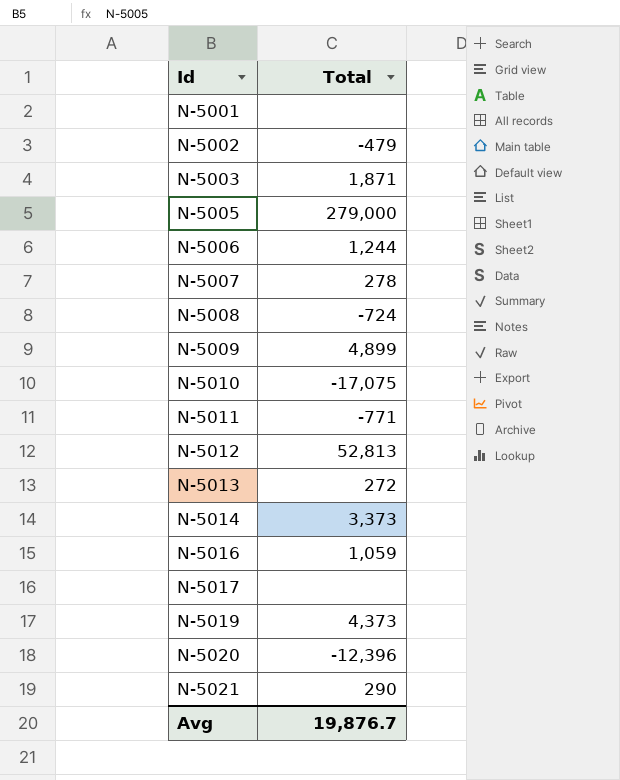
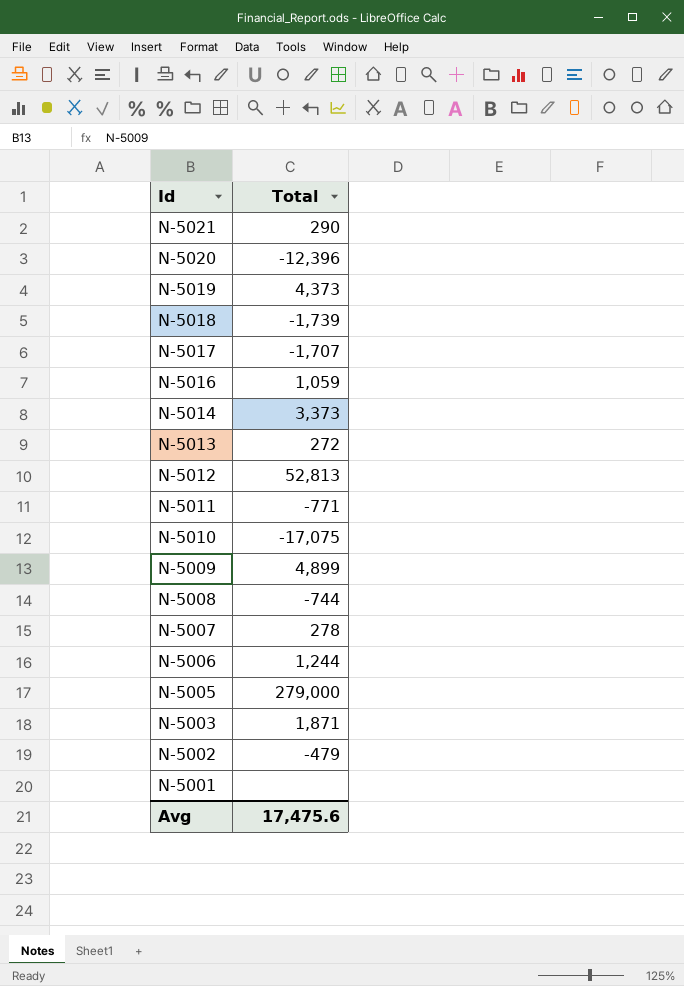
row order: Id ascending -> Id descending
row N-5018: none -> -1,739
N-5017 | Total: none -> -1,707
N-5008 | Total: -724 -> -744
Avg | Total: 19,876.7 -> 17,475.6

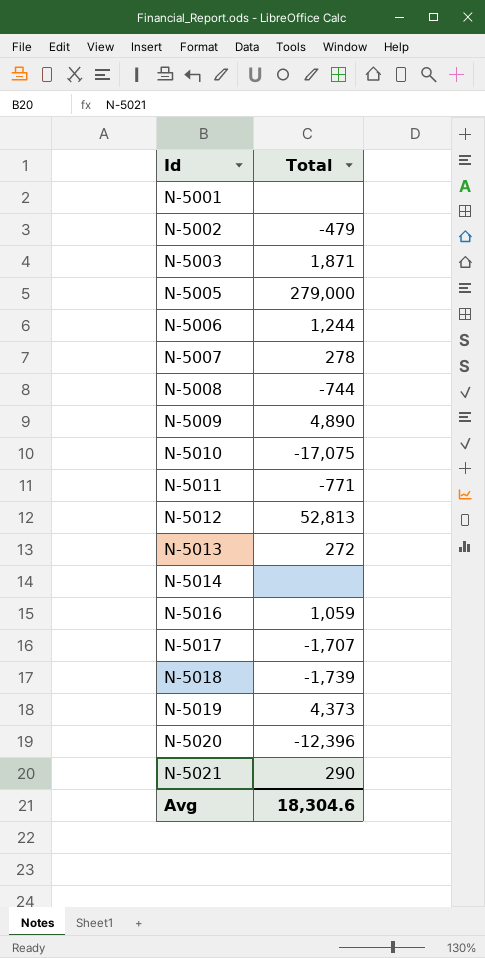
row order: Id descending -> Id ascending
N-5009 | Total: 4,899 -> 4,890
N-5014 | Total: 3,373 -> none
Avg | Total: 17,475.6 -> 18,304.6

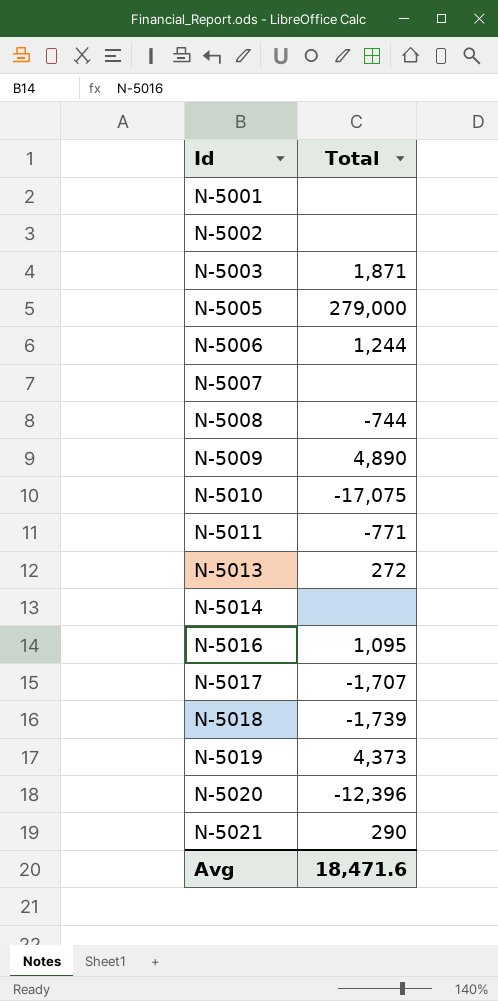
row N-5012: 52,813 -> none
N-5002 | Total: -479 -> none
N-5007 | Total: 278 -> none
N-5016 | Total: 1,059 -> 1,095
Avg | Total: 18,304.6 -> 18,471.6

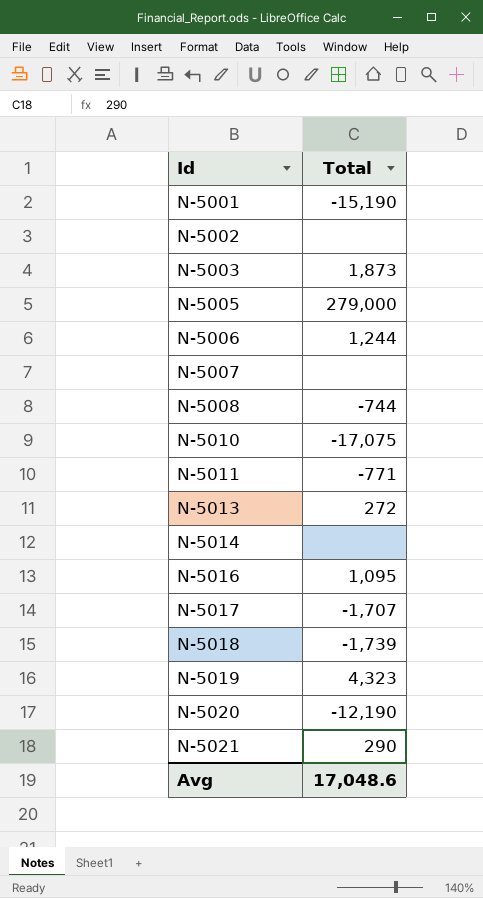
row N-5009: 4,890 -> none
N-5001 | Total: none -> -15,190
N-5003 | Total: 1,871 -> 1,873
N-5019 | Total: 4,373 -> 4,323
N-5020 | Total: -12,396 -> -12,190
Avg | Total: 18,471.6 -> 17,048.6

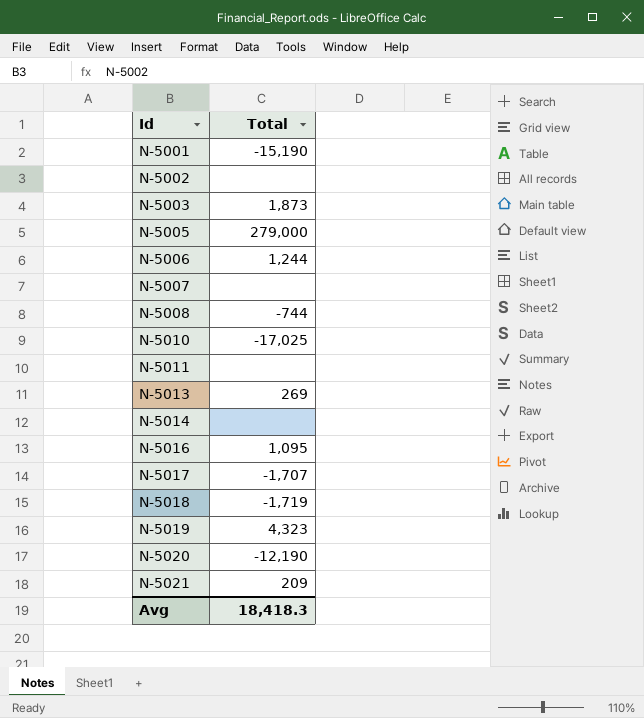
N-5010 | Total: -17,075 -> -17,025
N-5011 | Total: -771 -> none
N-5013 | Total: 272 -> 269
N-5018 | Total: -1,739 -> -1,719
N-5021 | Total: 290 -> 209
Avg | Total: 17,048.6 -> 18,418.3

